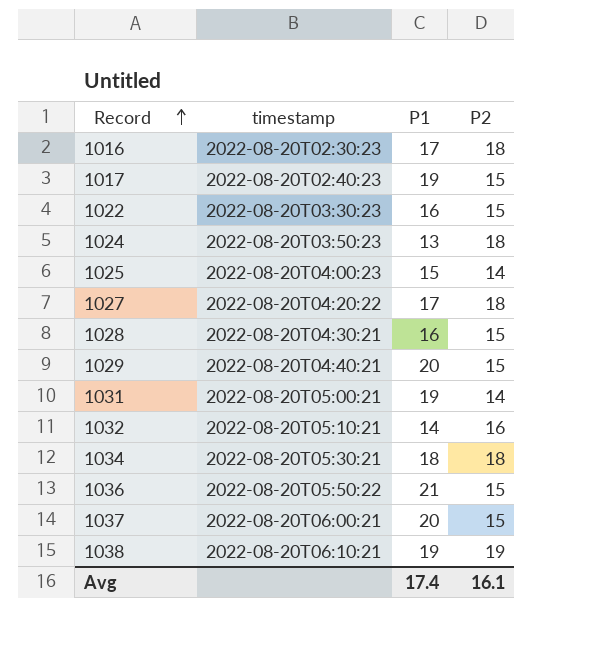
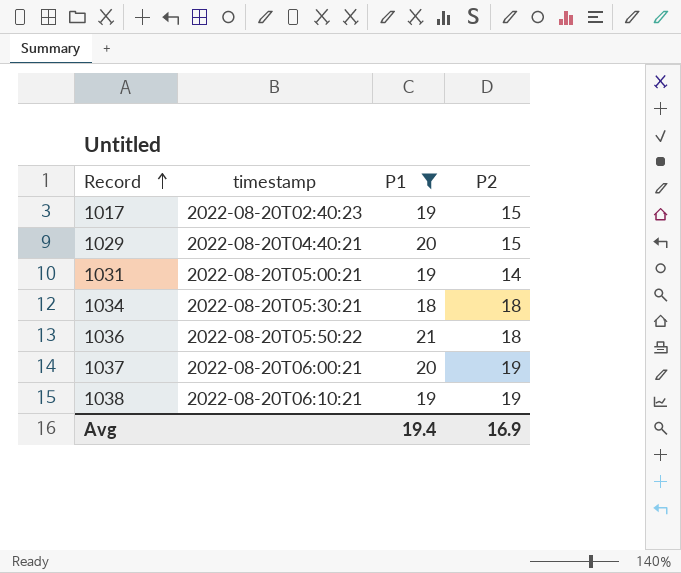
filter: none -> P1 >= 18
1036 | P2: 15 -> 18
1037 | P2: 15 -> 19
Avg | P1: 17.4 -> 19.4
Avg | P2: 16.1 -> 16.9

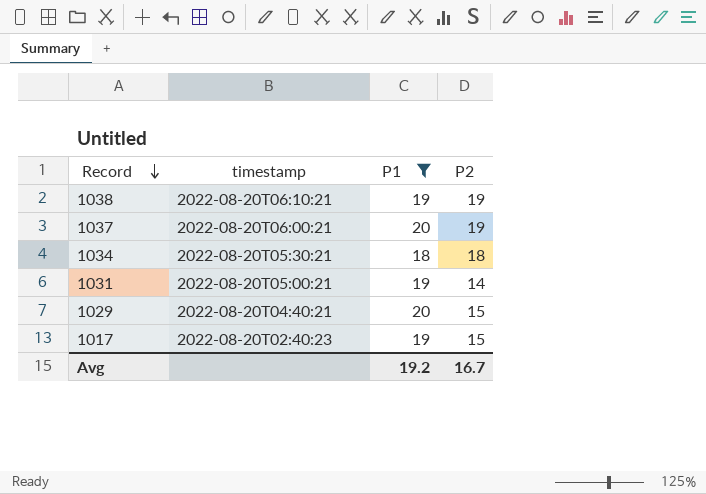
row order: Record ascending -> Record descending
row 1036: 2022-08-20T05:50:22 | 21 | 18 -> none
Avg | P1: 19.4 -> 19.2
Avg | P2: 16.9 -> 16.7

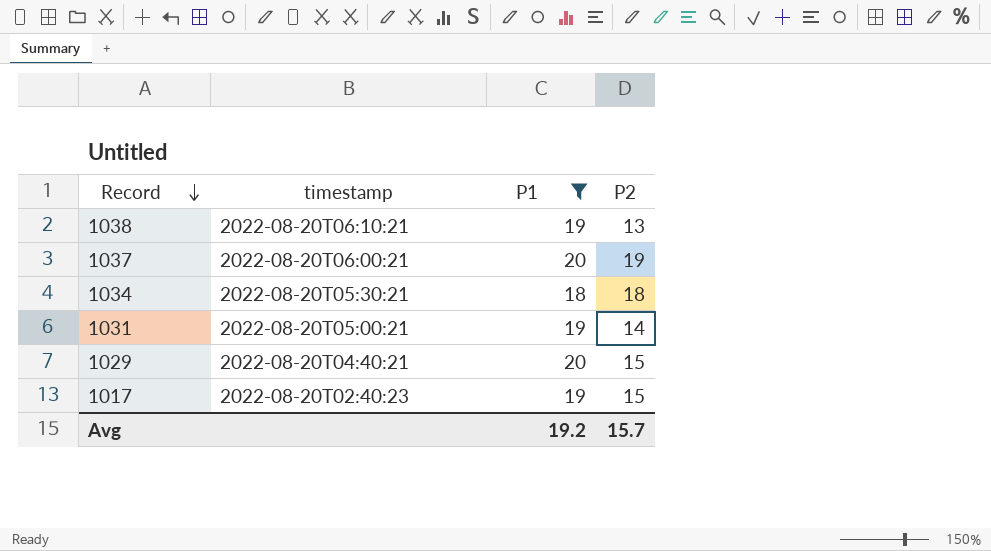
1038 | P2: 19 -> 13
Avg | P2: 16.7 -> 15.7

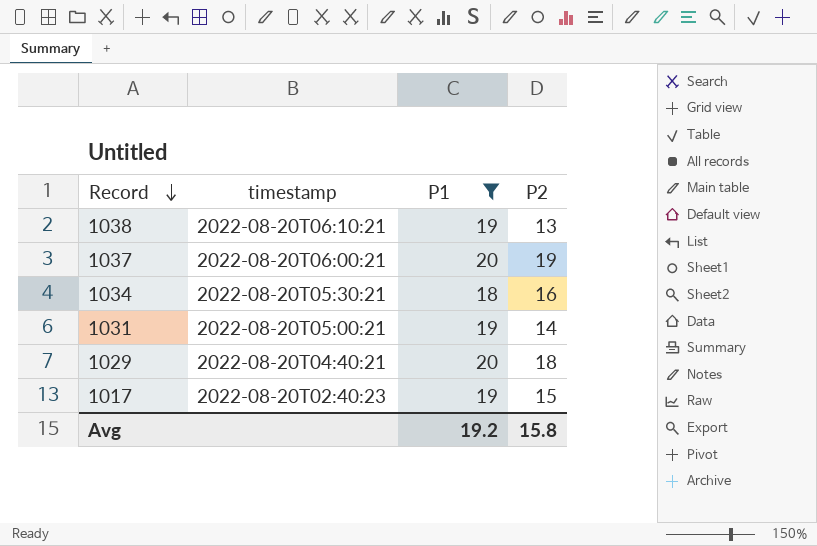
1034 | P2: 18 -> 16
1029 | P2: 15 -> 18
Avg | P2: 15.7 -> 15.8

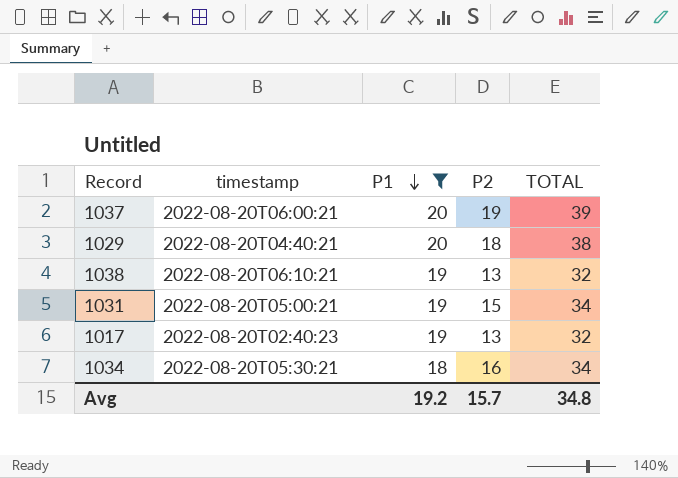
row order: Record descending -> P1 descending
column TOTAL | formula: none -> [P1] + [P2]
1031 | P2: 14 -> 15
1017 | P2: 15 -> 13
Avg | P2: 15.8 -> 15.7

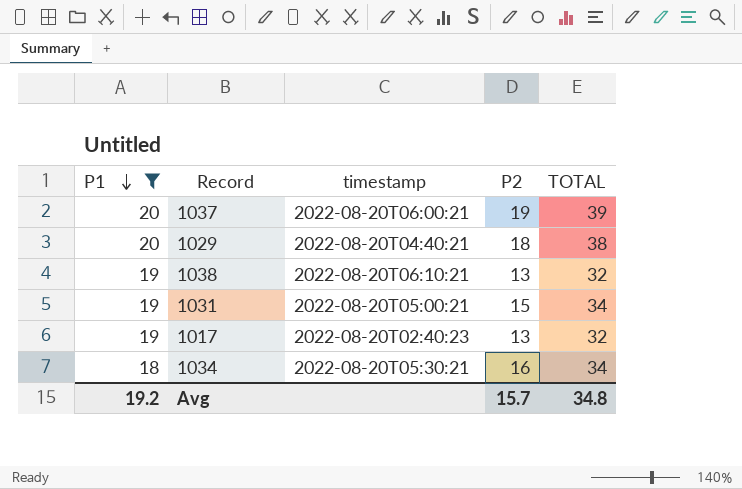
column P1 | position: 3 -> 1

